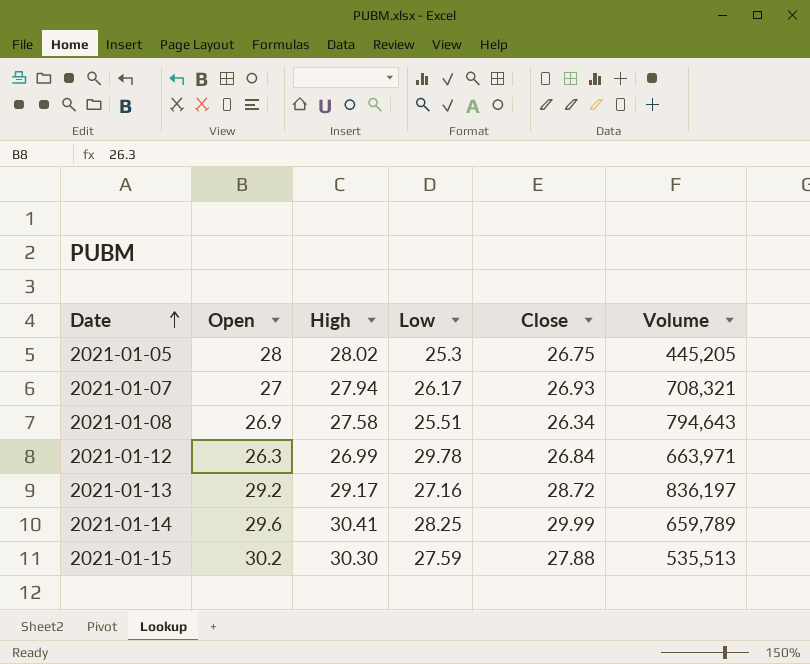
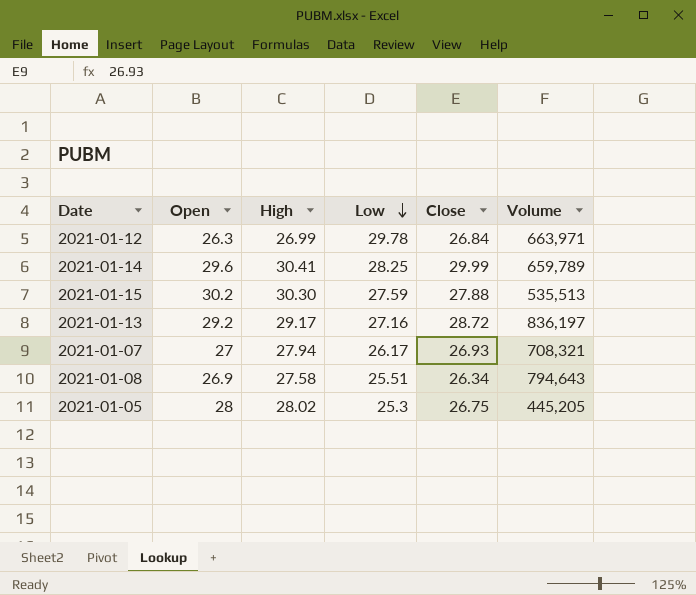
row order: Date ascending -> Low descending

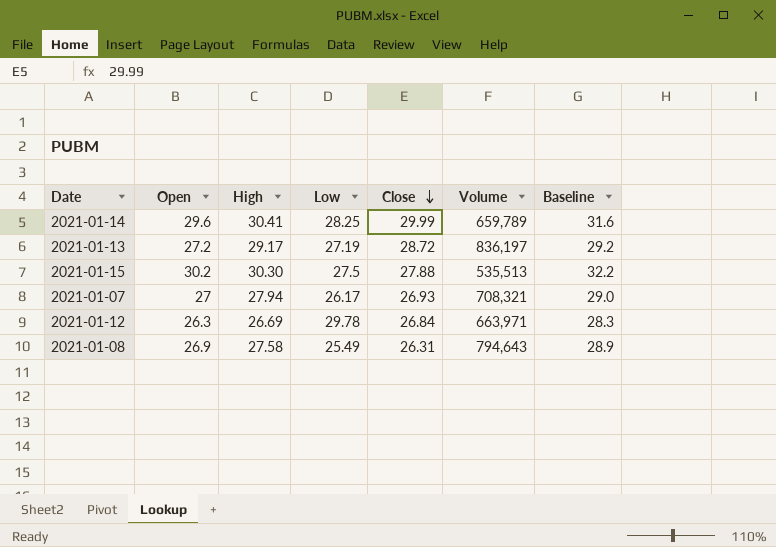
row order: Low descending -> Close descending
column Baseline | formula: none -> [Open] + 2
row 2021-01-05: 28 | 28.02 | 25.3 | 26.75 | 445,205 -> none
2021-01-13 | Open: 29.2 -> 27.2
2021-01-13 | Low: 27.16 -> 27.19
2021-01-15 | Low: 27.59 -> 27.5
2021-01-12 | High: 26.99 -> 26.69
2021-01-08 | Low: 25.51 -> 25.49
2021-01-08 | Close: 26.34 -> 26.31

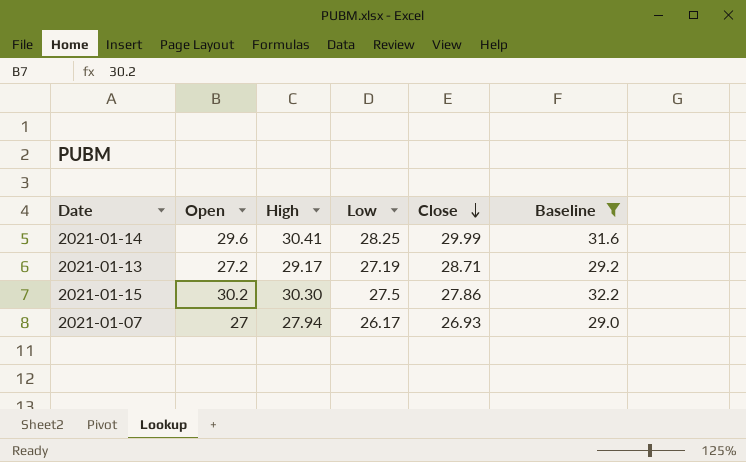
filter: none -> Baseline >= 29.0
column Volume | position: 6 -> none
2021-01-13 | Close: 28.72 -> 28.71
2021-01-15 | Close: 27.88 -> 27.86

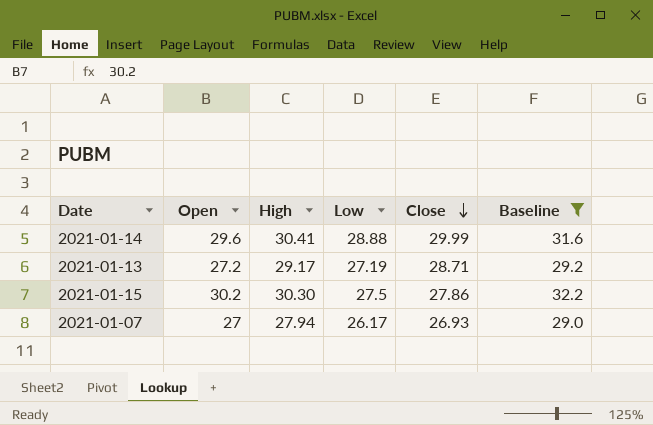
2021-01-14 | Low: 28.25 -> 28.88

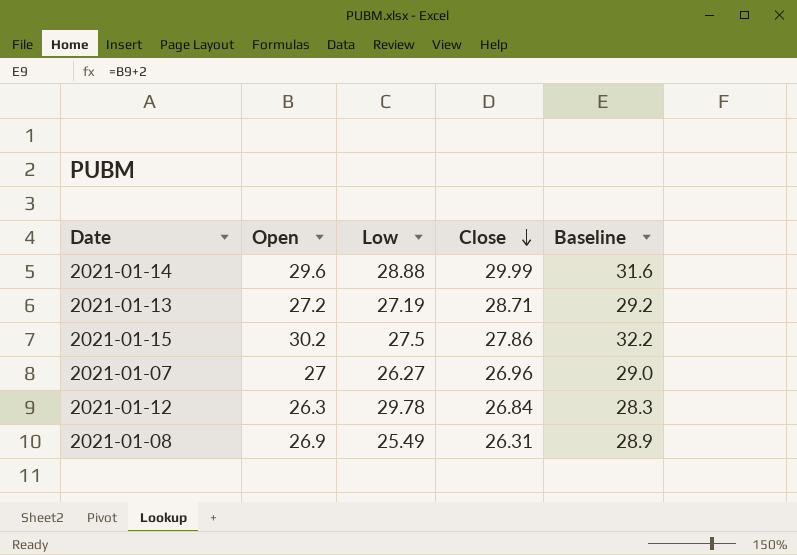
filter: Baseline >= 29.0 -> none
column High | position: 3 -> none
2021-01-07 | Low: 26.17 -> 26.27
2021-01-07 | Close: 26.93 -> 26.96

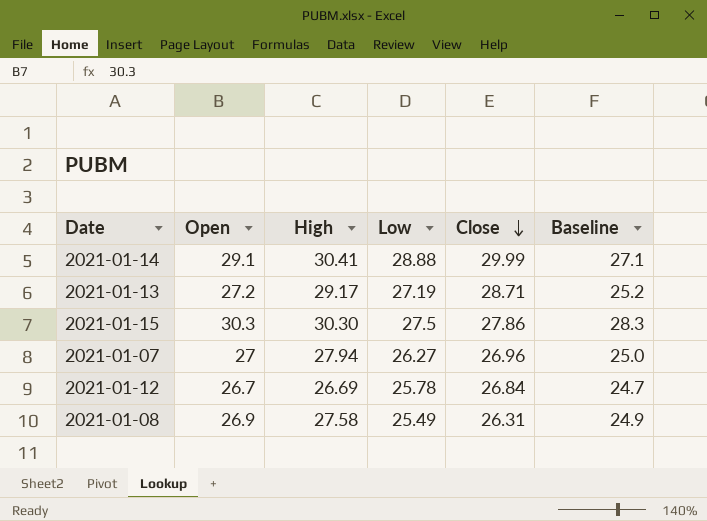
column High | position: none -> 3
column Baseline | formula: [Open] + 2 -> [Open] - 2
2021-01-14 | Open: 29.6 -> 29.1
2021-01-15 | Open: 30.2 -> 30.3
2021-01-12 | Open: 26.3 -> 26.7
2021-01-12 | Low: 29.78 -> 25.78

